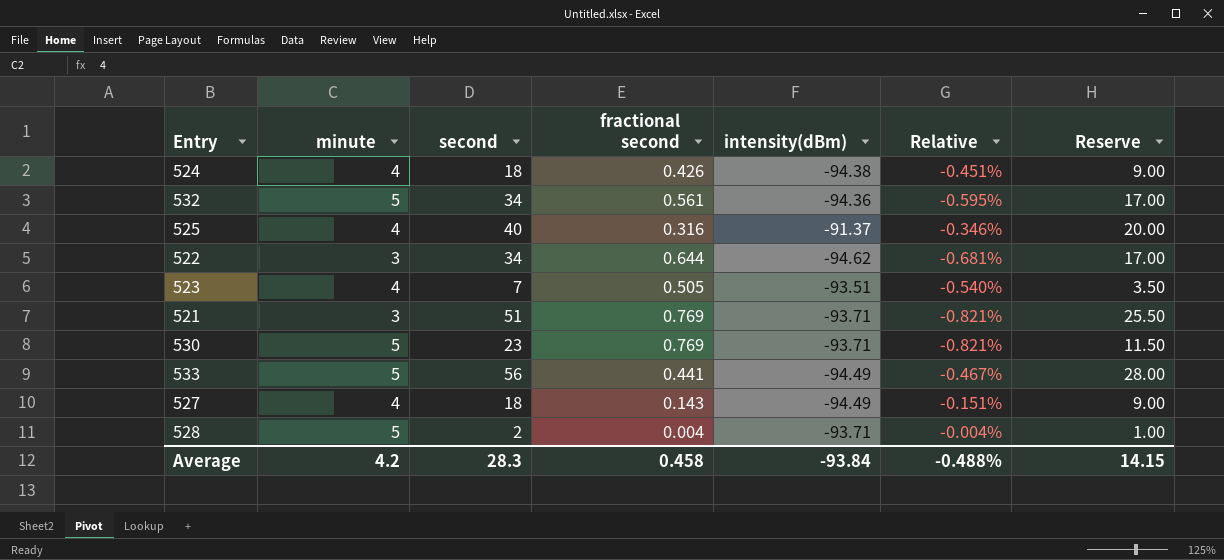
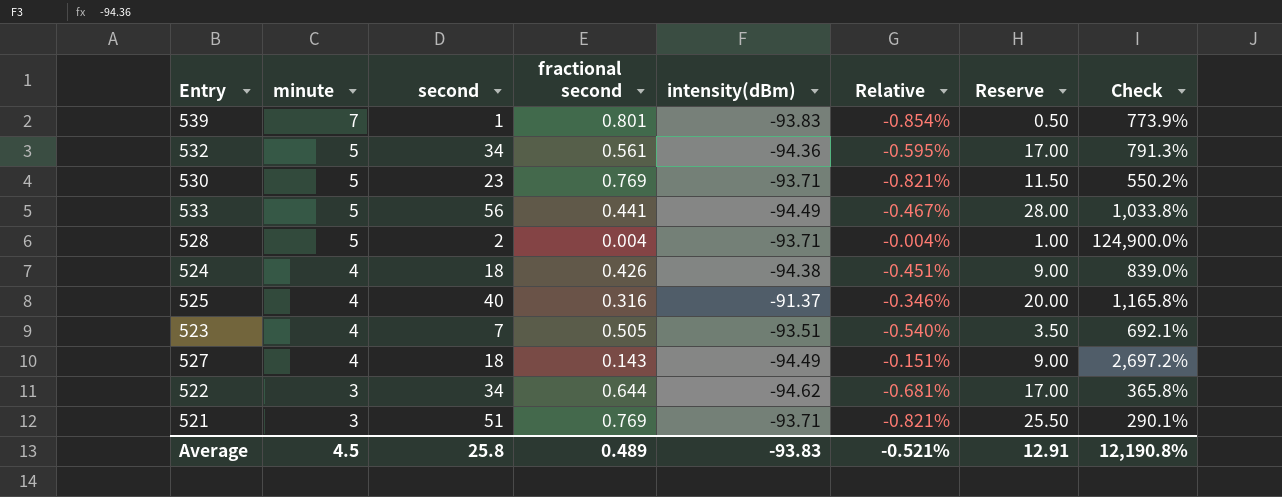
row order: none -> minute descending
column Check | formula: none -> ([minute] - [fractional second]) / [fractional second]
row 539: none -> 7 | 1 | 0.801 | -93.83 | -0.854% | 0.50 | 773.9%
Average | minute: 4.2 -> 4.5
Average | second: 28.3 -> 25.8
Average | fractional second: 0.458 -> 0.489
Average | intensity(dBm): -93.84 -> -93.83
Average | Relative: -0.488% -> -0.521%
Average | Reserve: 14.15 -> 12.91

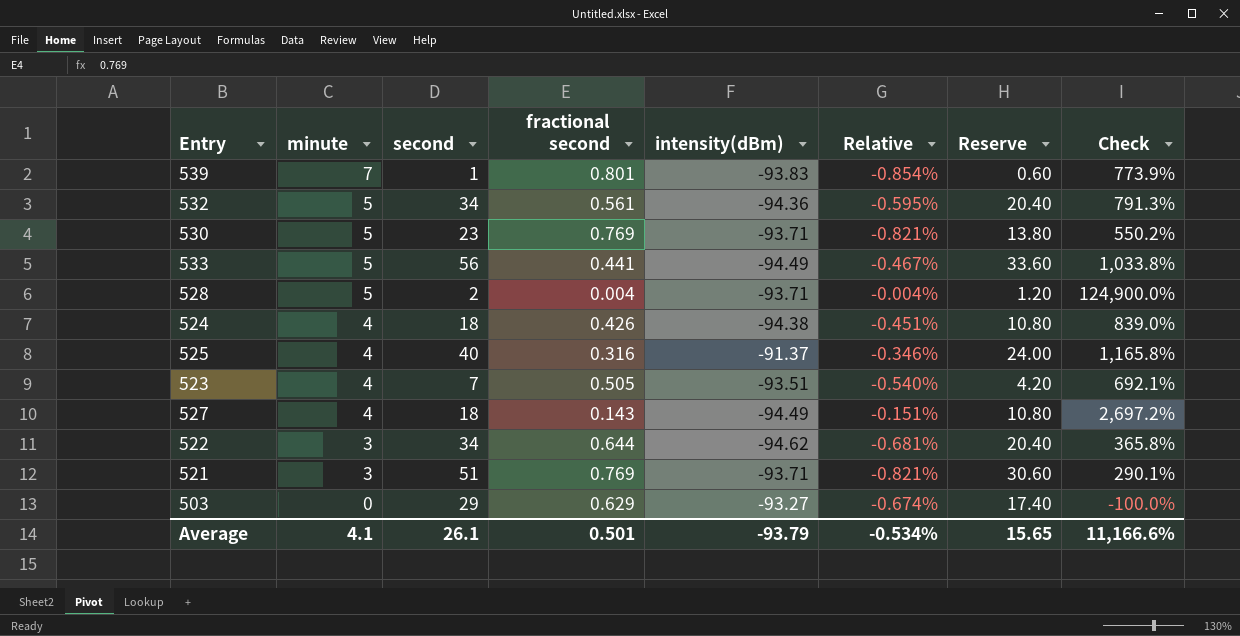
column Reserve | formula: [second] * 0.5 -> [second] * 0.6
row 503: none -> 0 | 29 | 0.629 | -93.27 | -0.674% | 17.40 | -100.0%
Average | minute: 4.5 -> 4.1
Average | second: 25.8 -> 26.1
Average | fractional second: 0.489 -> 0.501
Average | intensity(dBm): -93.83 -> -93.79
Average | Relative: -0.521% -> -0.534%
Average | Reserve: 12.91 -> 15.65
Average | Check: 12,190.8% -> 11,166.6%

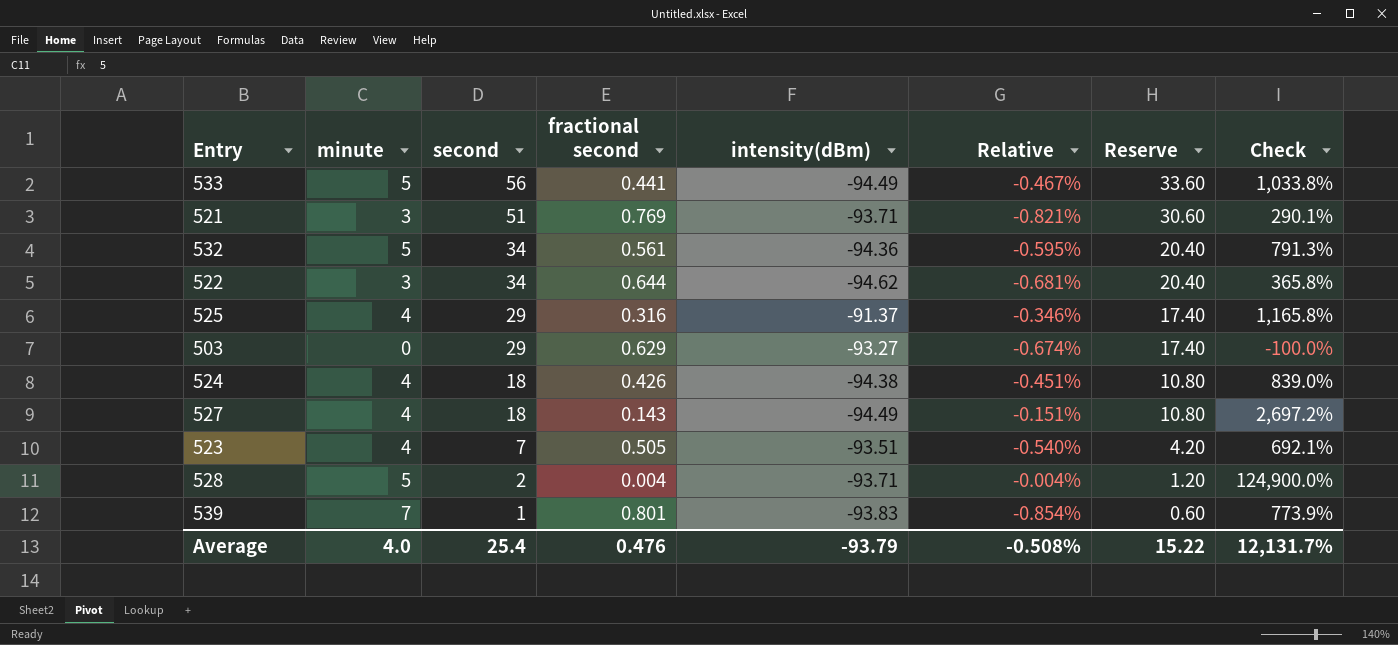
row order: minute descending -> second descending
row 530: 5 | 23 | 0.769 | -93.71 | -0.821% | 13.80 | 550.2% -> none
525 | second: 40 -> 29
525 | Reserve: 24.00 -> 17.40
Average | minute: 4.1 -> 4.0
Average | second: 26.1 -> 25.4
Average | fractional second: 0.501 -> 0.476
Average | Relative: -0.534% -> -0.508%
Average | Reserve: 15.65 -> 15.22
Average | Check: 11,166.6% -> 12,131.7%

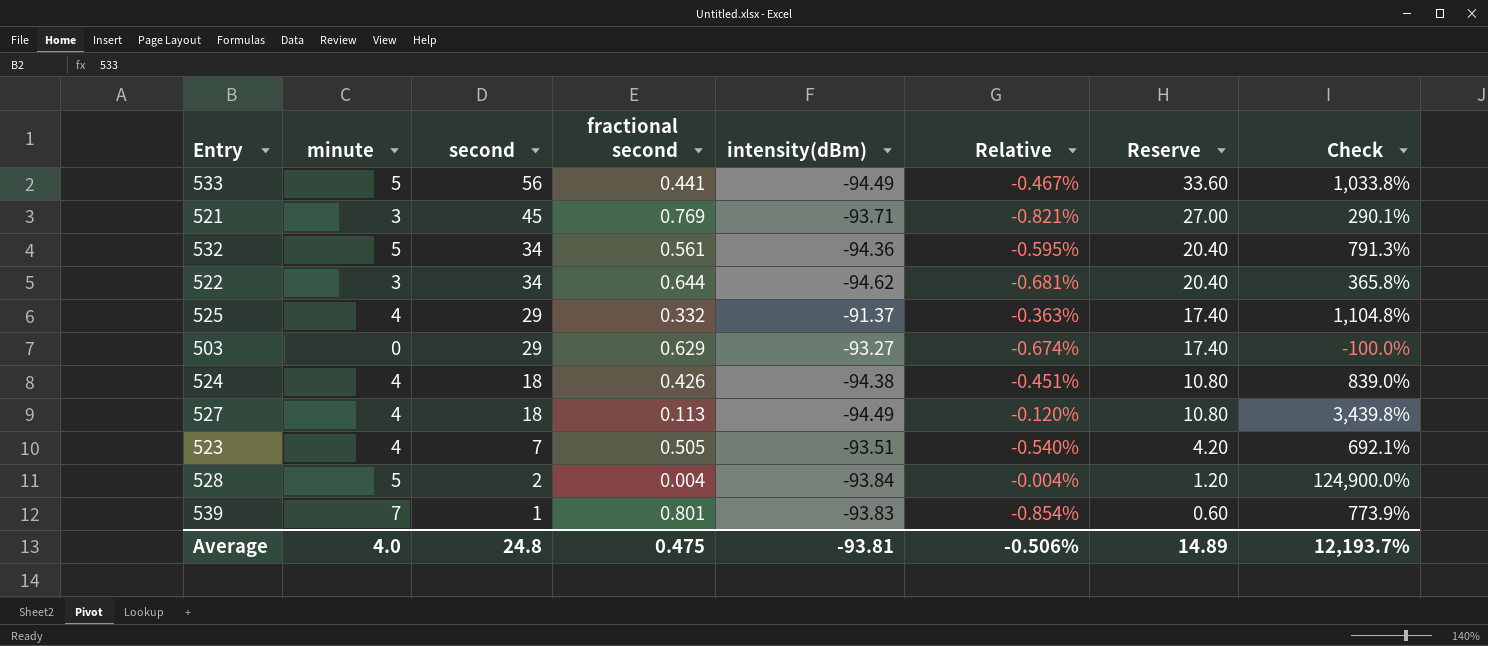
521 | second: 51 -> 45
521 | Reserve: 30.60 -> 27.00
525 | fractional second: 0.316 -> 0.332
525 | Relative: -0.346% -> -0.363%
525 | Check: 1,165.8% -> 1,104.8%
527 | fractional second: 0.143 -> 0.113
527 | Relative: -0.151% -> -0.120%
527 | Check: 2,697.2% -> 3,439.8%
528 | intensity(dBm): -93.71 -> -93.84
Average | second: 25.4 -> 24.8
Average | fractional second: 0.476 -> 0.475
Average | intensity(dBm): -93.79 -> -93.81
Average | Relative: -0.508% -> -0.506%
Average | Reserve: 15.22 -> 14.89
Average | Check: 12,131.7% -> 12,193.7%

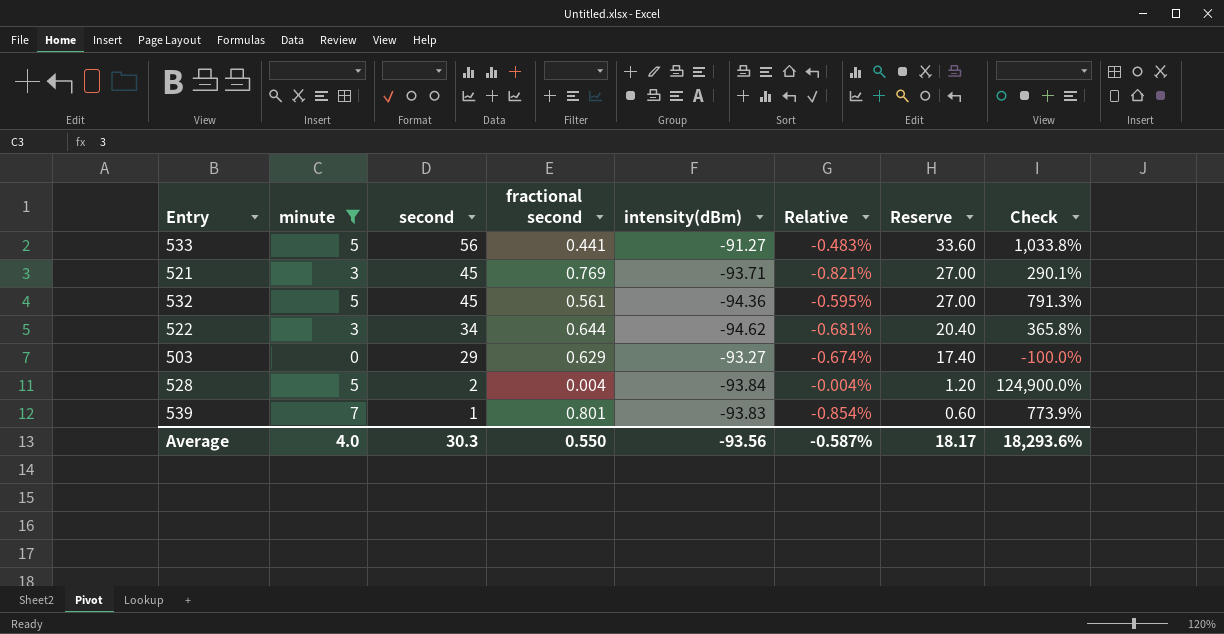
filter: none -> minute != 4
533 | intensity(dBm): -94.49 -> -91.27
533 | Relative: -0.467% -> -0.483%
532 | second: 34 -> 45
532 | Reserve: 20.40 -> 27.00
Average | second: 24.8 -> 30.3
Average | fractional second: 0.475 -> 0.550
Average | intensity(dBm): -93.81 -> -93.56
Average | Relative: -0.506% -> -0.587%
Average | Reserve: 14.89 -> 18.17
Average | Check: 12,193.7% -> 18,293.6%

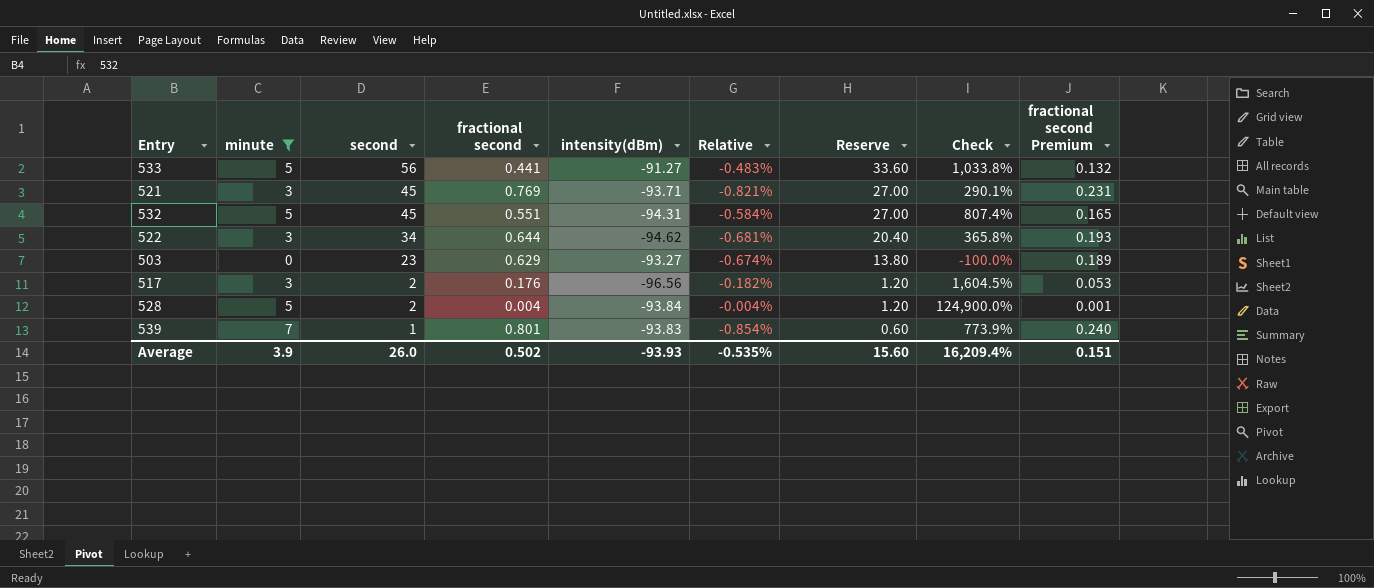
column fractional second Premium | formula: none -> [fractional second] * 0.3
532 | fractional second: 0.561 -> 0.551
532 | intensity(dBm): -94.36 -> -94.31
532 | Relative: -0.595% -> -0.584%
532 | Check: 791.3% -> 807.4%
503 | second: 29 -> 23
503 | Reserve: 17.40 -> 13.80
row 517: none -> 3 | 2 | 0.176 | -96.56 | -0.182% | 1.20 | 1,604.5% | 0.053
Average | minute: 4.0 -> 3.9
Average | second: 30.3 -> 26.0
Average | fractional second: 0.550 -> 0.502
Average | intensity(dBm): -93.56 -> -93.93
Average | Relative: -0.587% -> -0.535%
Average | Reserve: 18.17 -> 15.60
Average | Check: 18,293.6% -> 16,209.4%

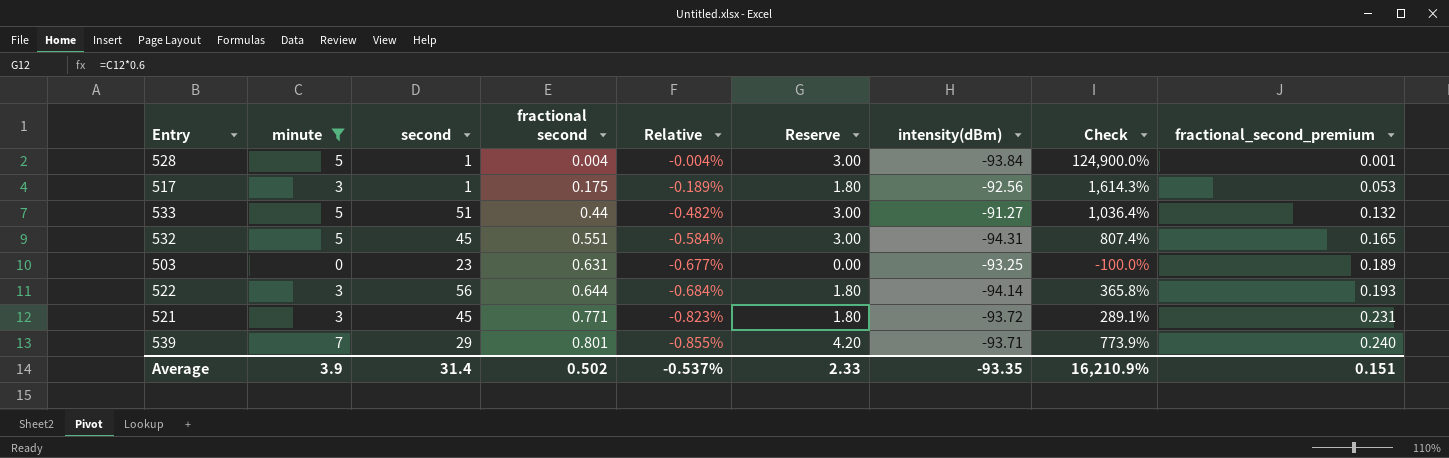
row order: second descending -> fractional second ascending
column Reserve | formula: [second] * 0.6 -> [minute] * 0.6
column intensity(dBm) | position: 5 -> 7
column name: fractional second Premium -> fractional_second_premium
528 | second: 2 -> 1
517 | second: 2 -> 1
517 | fractional second: 0.176 -> 0.175
517 | Relative: -0.182% -> -0.189%
517 | intensity(dBm): -96.56 -> -92.56
517 | Check: 1,604.5% -> 1,614.3%
533 | second: 56 -> 51
533 | fractional second: 0.441 -> 0.44
533 | Relative: -0.483% -> -0.482%
533 | Check: 1,033.8% -> 1,036.4%
503 | fractional second: 0.629 -> 0.631
503 | Relative: -0.674% -> -0.677%
503 | intensity(dBm): -93.27 -> -93.25
522 | second: 34 -> 56
522 | Relative: -0.681% -> -0.684%
522 | intensity(dBm): -94.62 -> -94.14
521 | fractional second: 0.769 -> 0.771
521 | Relative: -0.821% -> -0.823%
521 | intensity(dBm): -93.71 -> -93.72
521 | Check: 290.1% -> 289.1%
539 | second: 1 -> 29
539 | Relative: -0.854% -> -0.855%
539 | intensity(dBm): -93.83 -> -93.71
Average | second: 26.0 -> 31.4
Average | Relative: -0.535% -> -0.537%
Average | Reserve: 15.60 -> 2.33
Average | intensity(dBm): -93.93 -> -93.35
Average | Check: 16,209.4% -> 16,210.9%

